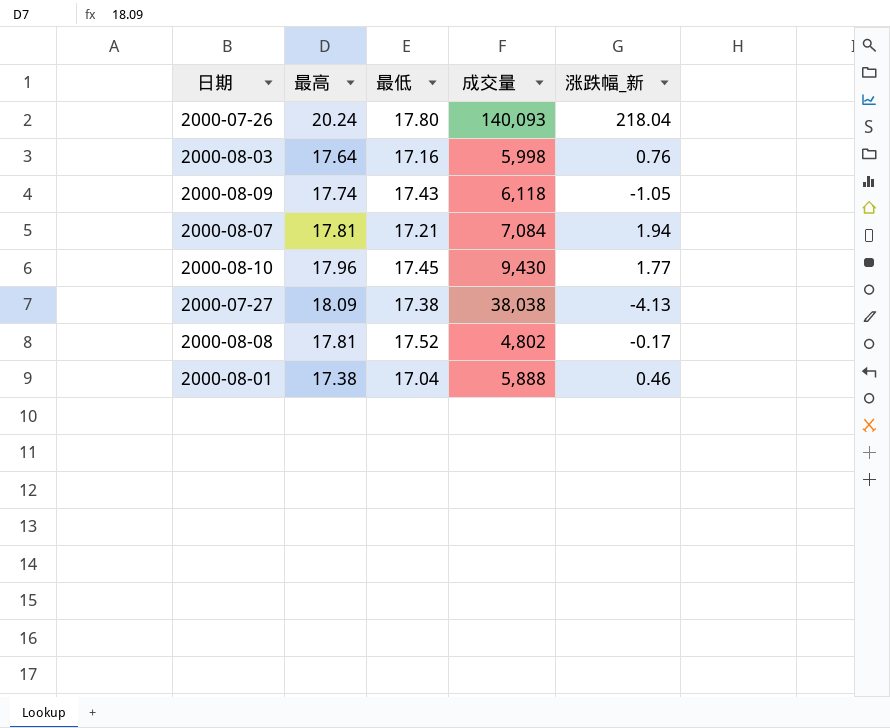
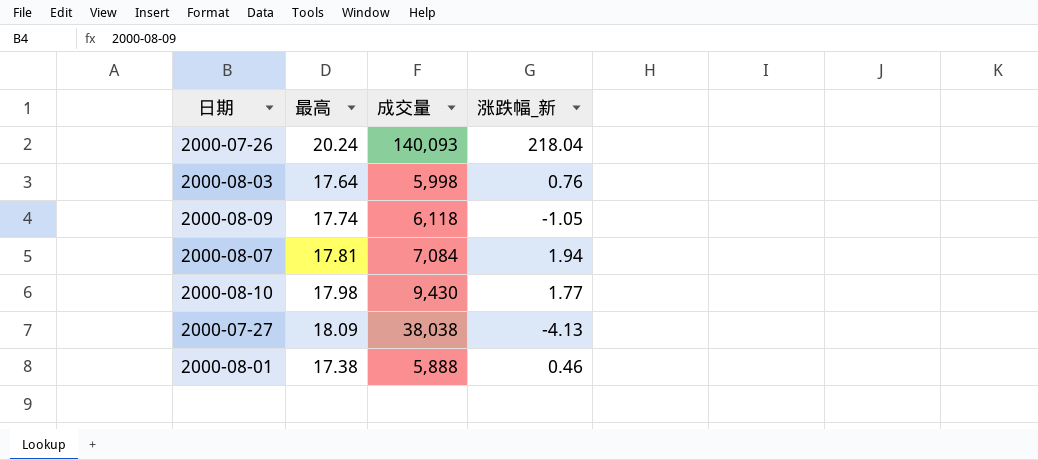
column 最低 | position: 3 -> none
row 2000-08-08: 17.81 | 17.52 | 4,802 | -0.17 -> none
2000-08-10 | 最高: 17.96 -> 17.98

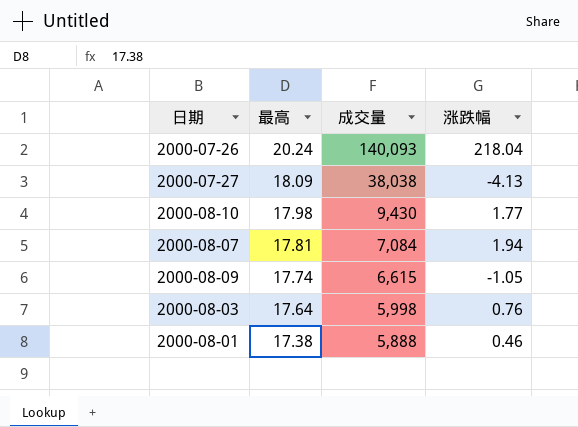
row order: none -> 最高 descending
column name: 涨跌幅_新 -> 涨跌幅
2000-08-09 | 成交量: 6,118 -> 6,615

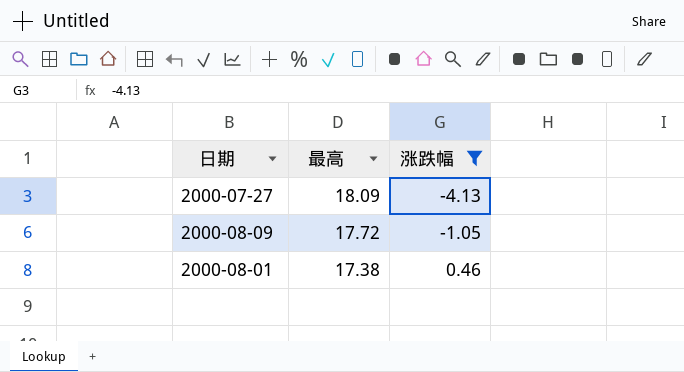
filter: none -> 涨跌幅 <= 0.46
column 成交量 | position: 3 -> none
2000-08-09 | 最高: 17.74 -> 17.72

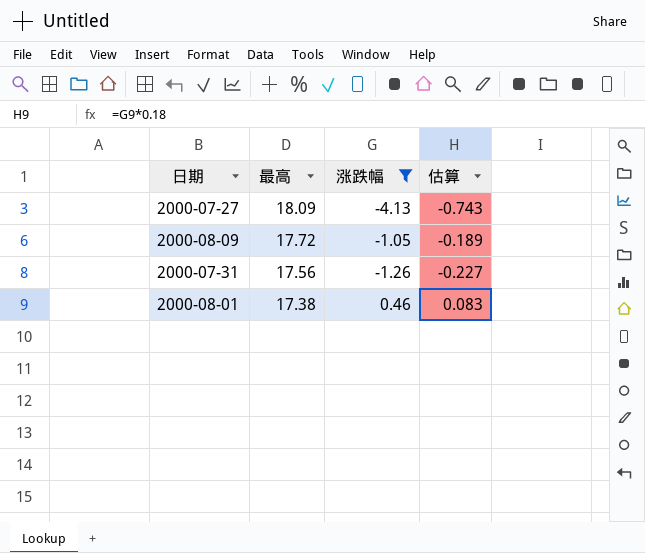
column 估算 | formula: none -> [涨跌幅] * 0.18
row 2000-07-31: none -> 17.56 | -1.26 | -0.227

